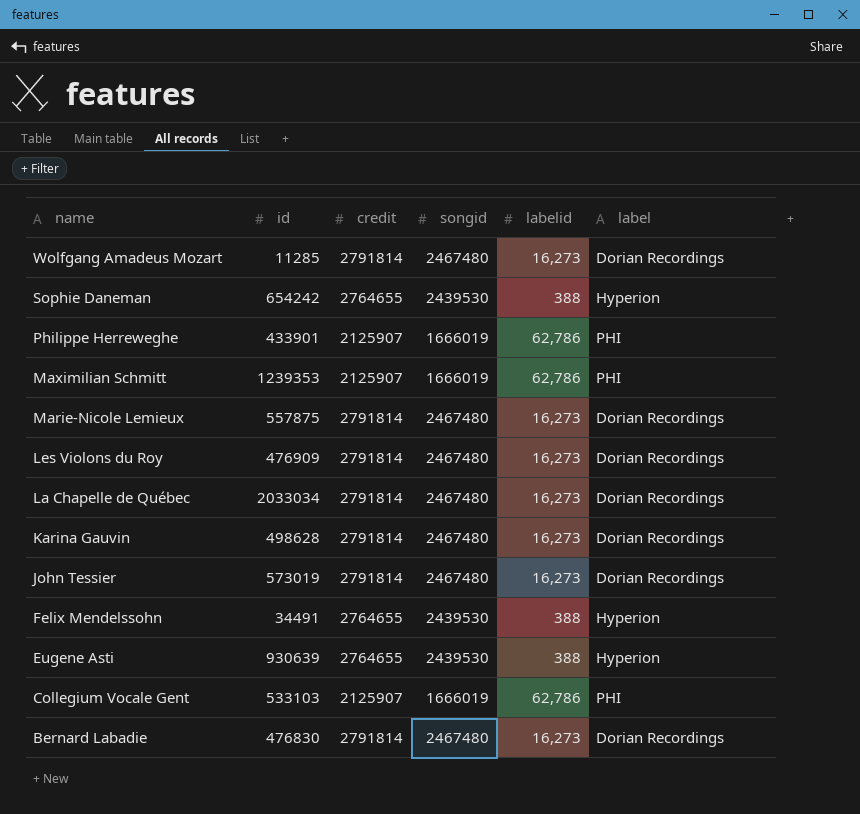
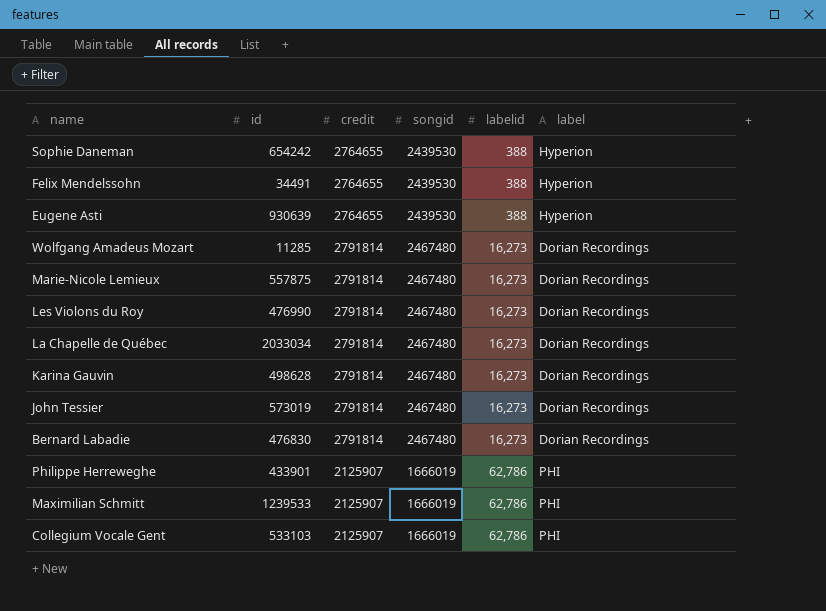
row order: name descending -> labelid ascending
Les Violons du Roy | id: 476909 -> 476990
Maximilian Schmitt | id: 1239353 -> 1239533

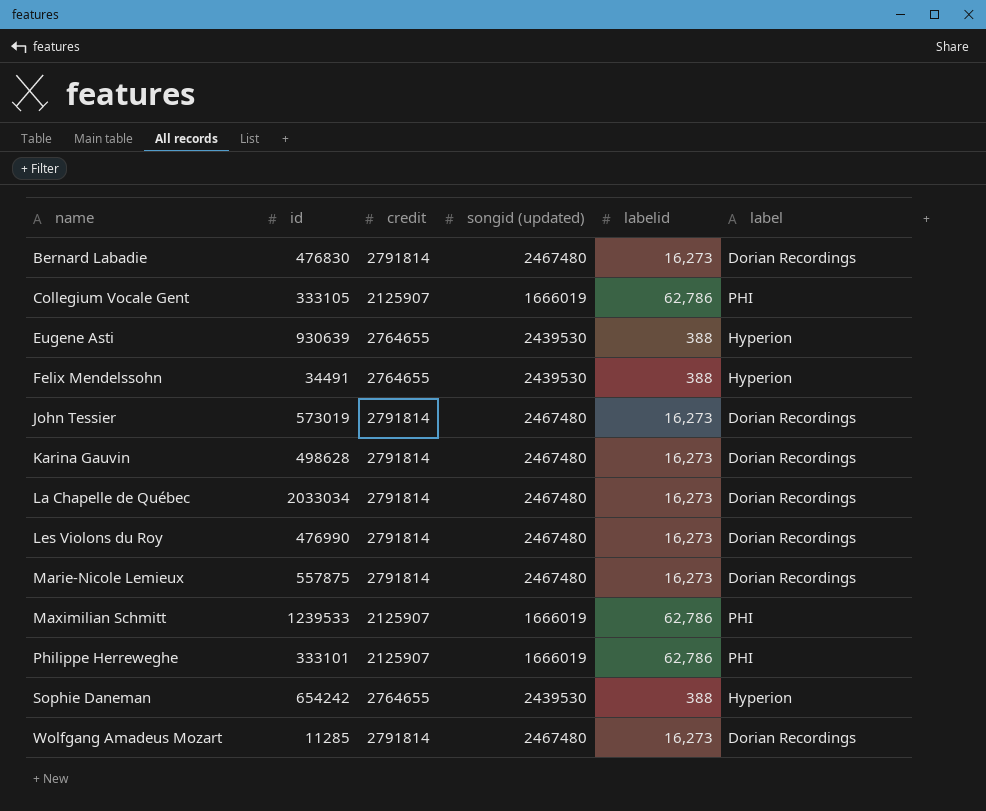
row order: labelid ascending -> name ascending
column name: songid -> songid (updated)
Collegium Vocale Gent | id: 533103 -> 333105
Philippe Herreweghe | id: 433901 -> 333101

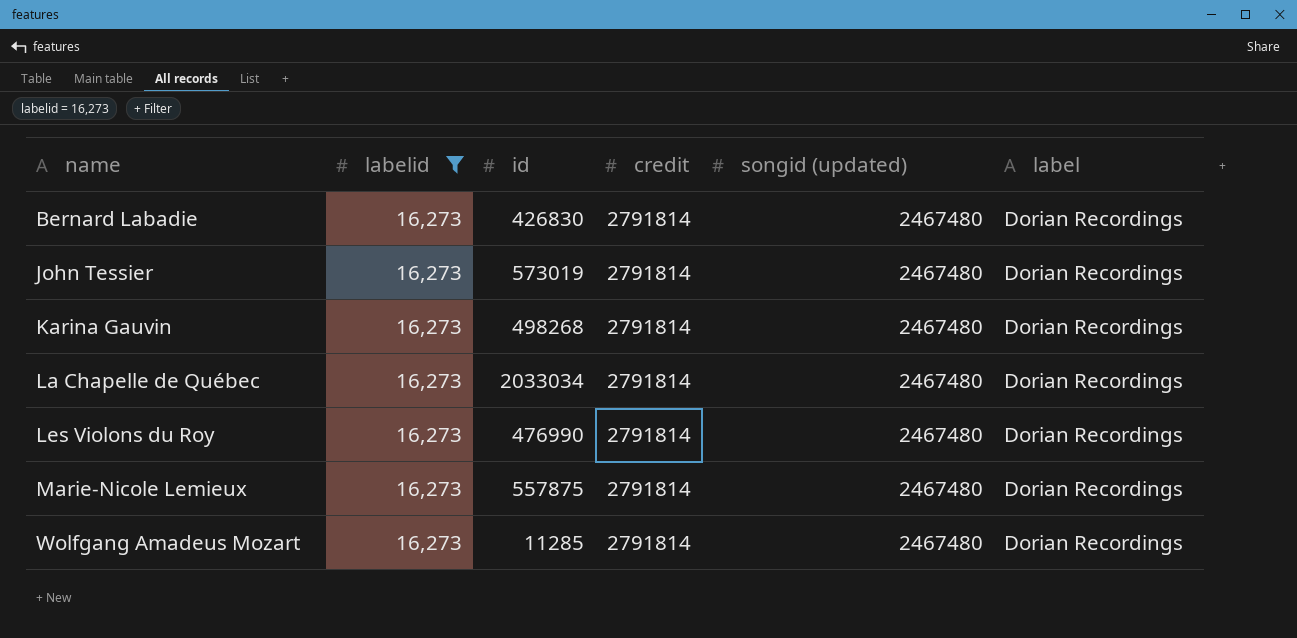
filter: none -> labelid = 16,273
column labelid | position: 5 -> 2
Bernard Labadie | id: 476830 -> 426830
Karina Gauvin | id: 498628 -> 498268

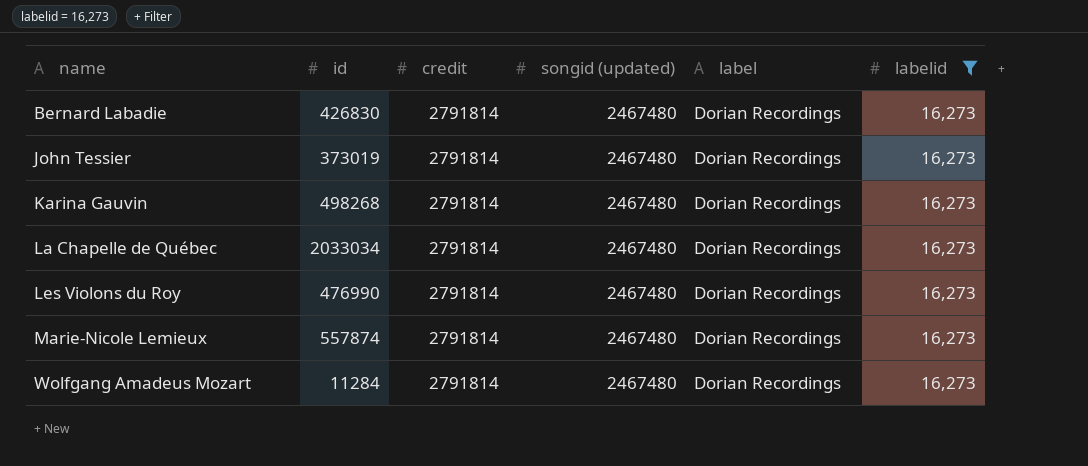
column labelid | position: 2 -> 6
John Tessier | id: 573019 -> 373019
Marie‐Nicole Lemieux | id: 557875 -> 557874
Wolfgang Amadeus Mozart | id: 11285 -> 11284

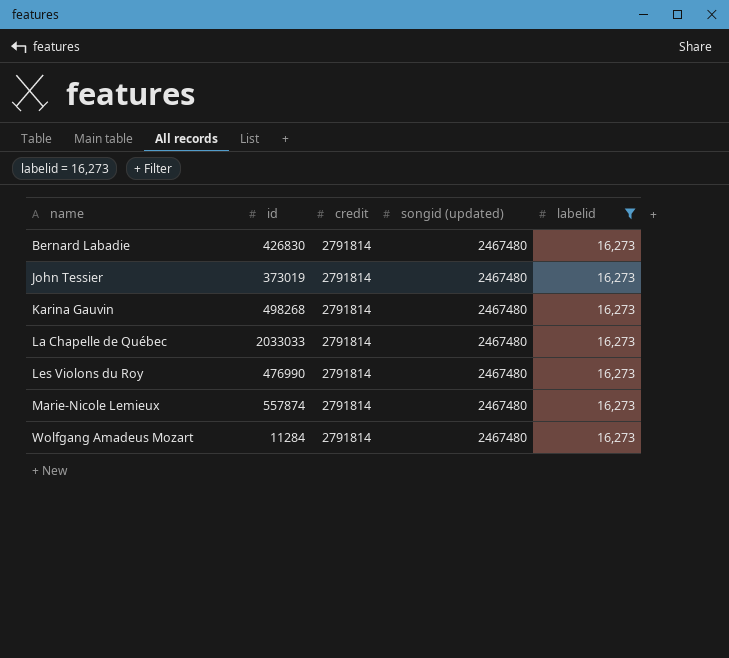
column label | position: 5 -> none
La Chapelle de Québec | id: 2033034 -> 2033033

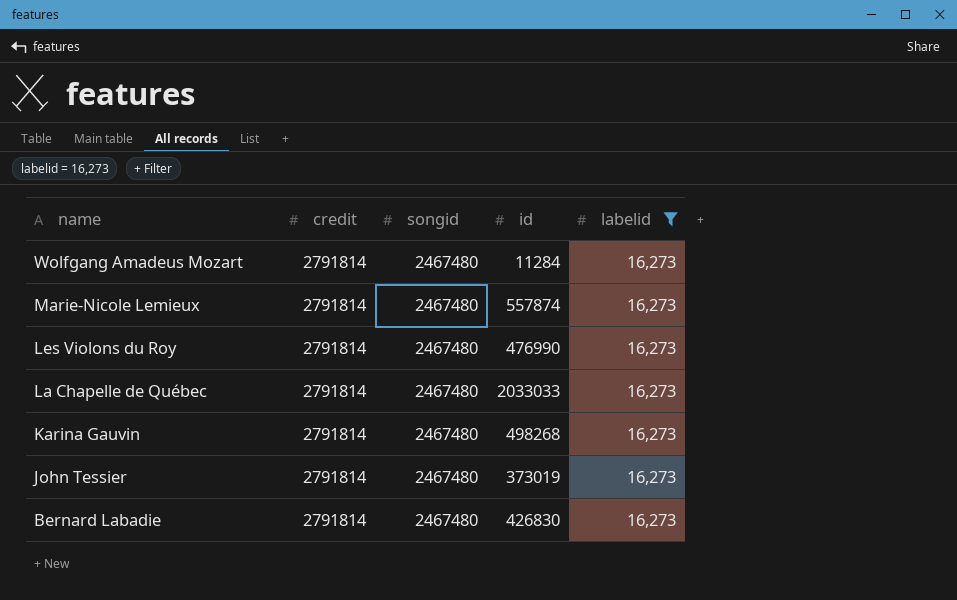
row order: name ascending -> name descending
column name: songid (updated) -> songid
column id | position: 2 -> 4

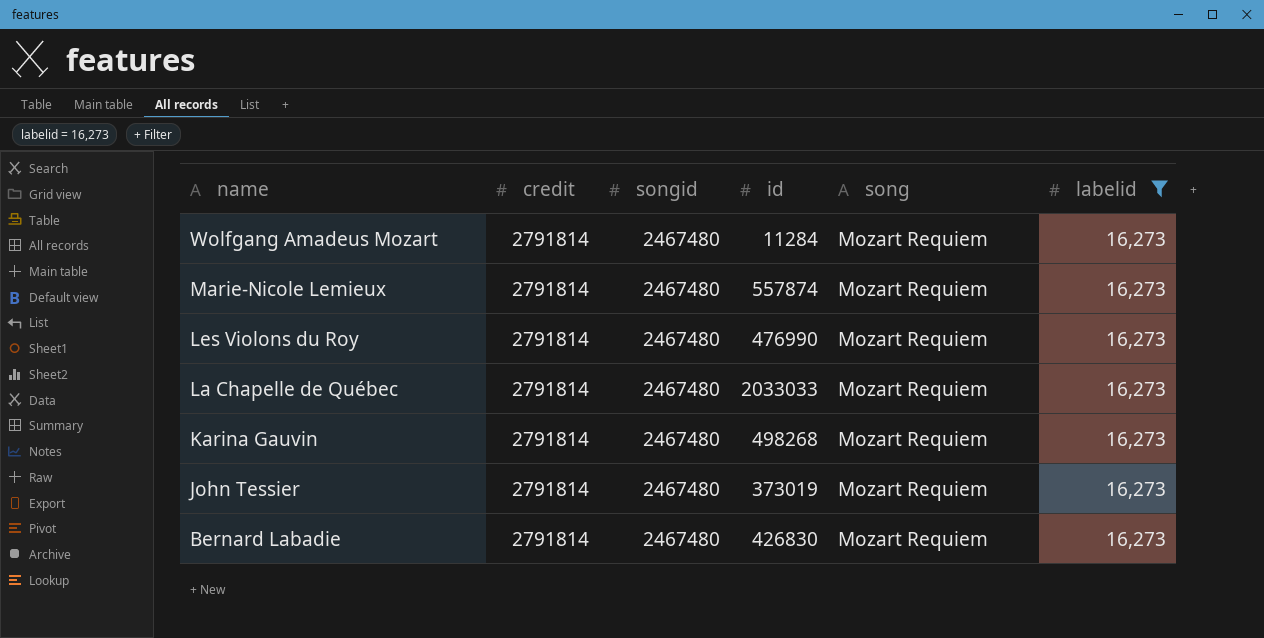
column song | position: none -> 5

